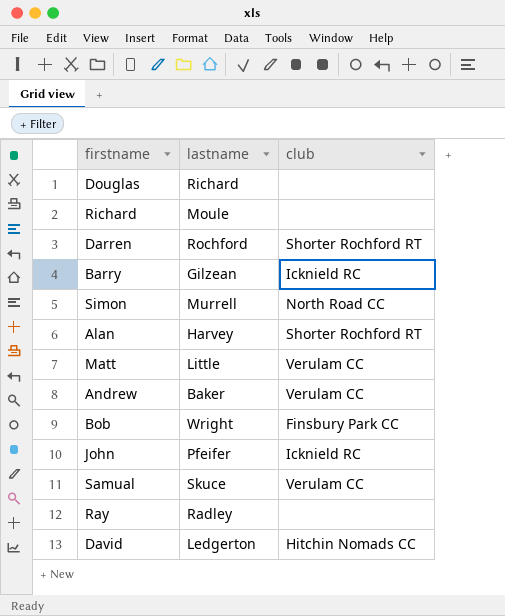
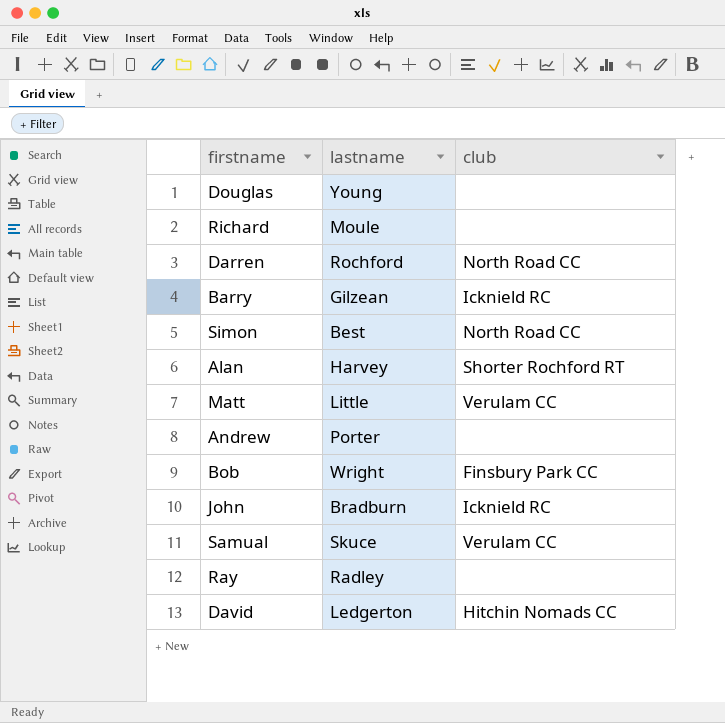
Douglas | lastname: Richard -> Young
Darren | club: Shorter Rochford RT -> North Road CC
Simon | lastname: Murrell -> Best
Andrew | lastname: Baker -> Porter
Andrew | club: Verulam CC -> none
John | lastname: Pfeifer -> Bradburn

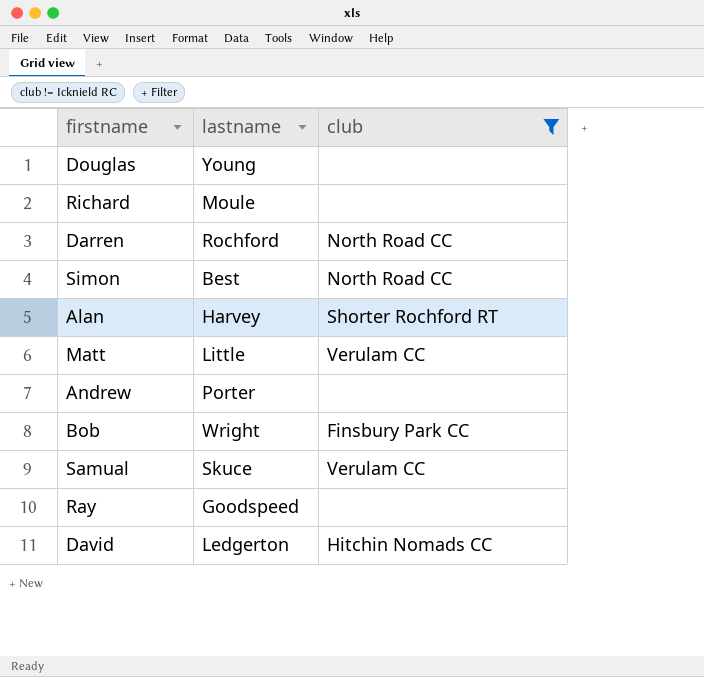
filter: none -> club != Icknield RC
Ray | lastname: Radley -> Goodspeed

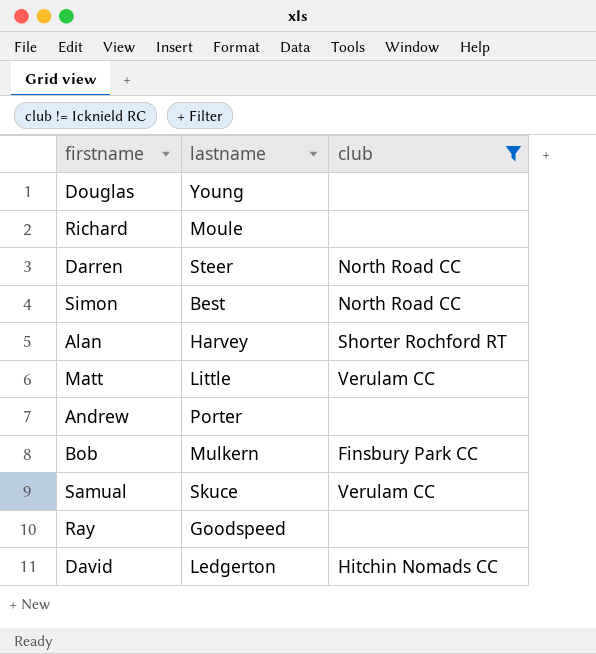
Darren | lastname: Rochford -> Steer
Bob | lastname: Wright -> Mulkern

